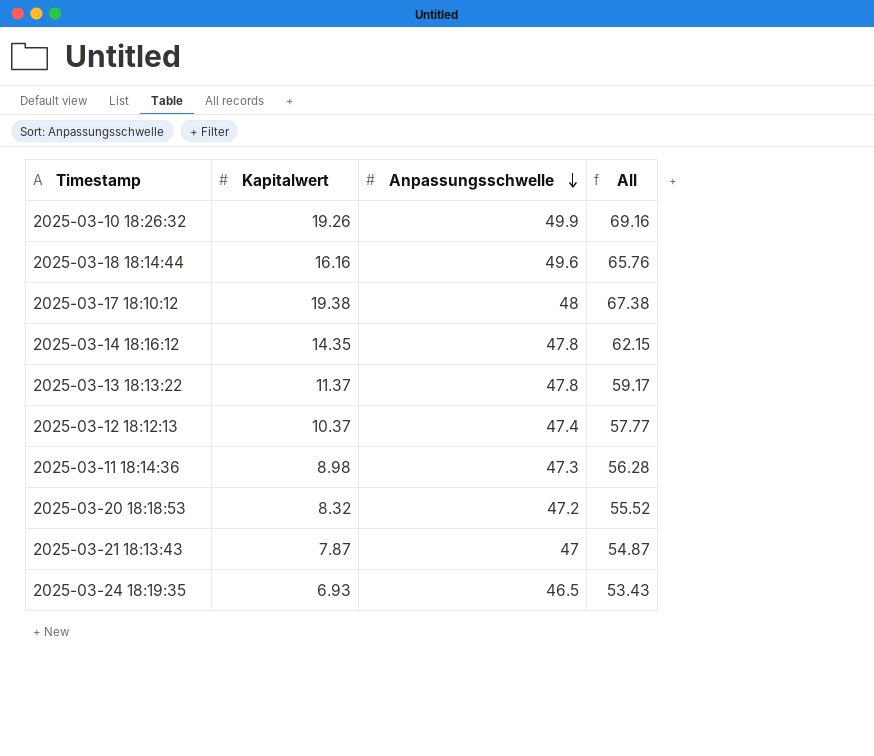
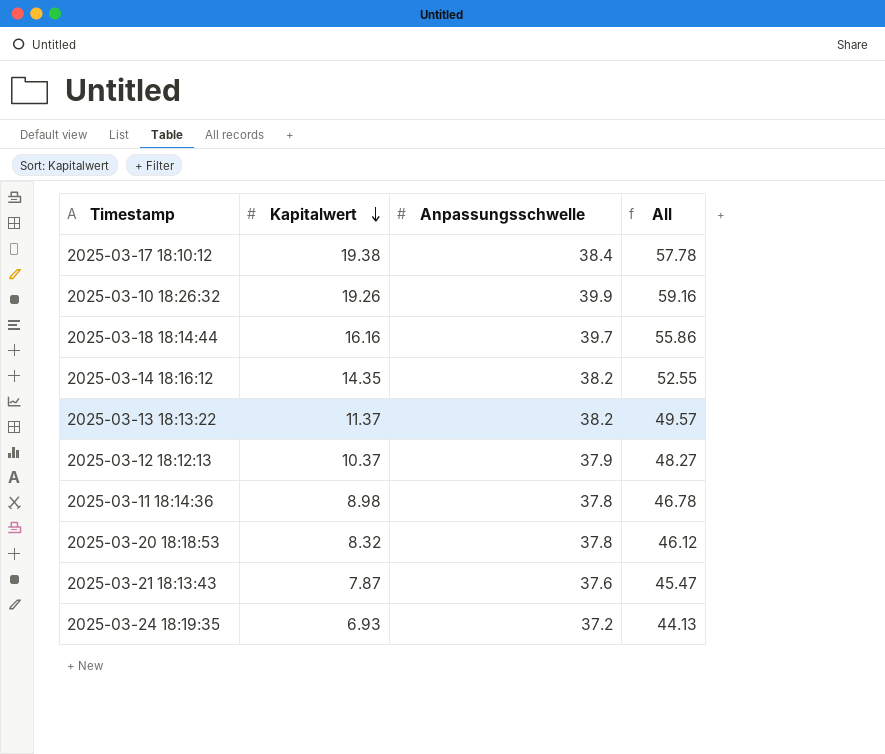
row order: Anpassungsschwelle descending -> Kapitalwert descending
2025-03-17 18:10:12 | Anpassungsschwelle: 48 -> 38.4
2025-03-17 18:10:12 | All: 67.38 -> 57.78
2025-03-10 18:26:32 | Anpassungsschwelle: 49.9 -> 39.9
2025-03-10 18:26:32 | All: 69.16 -> 59.16
2025-03-18 18:14:44 | Anpassungsschwelle: 49.6 -> 39.7
2025-03-18 18:14:44 | All: 65.76 -> 55.86
2025-03-14 18:16:12 | Anpassungsschwelle: 47.8 -> 38.2
2025-03-14 18:16:12 | All: 62.15 -> 52.55
2025-03-13 18:13:22 | Anpassungsschwelle: 47.8 -> 38.2
2025-03-13 18:13:22 | All: 59.17 -> 49.57
2025-03-12 18:12:13 | Anpassungsschwelle: 47.4 -> 37.9
2025-03-12 18:12:13 | All: 57.77 -> 48.27
2025-03-11 18:14:36 | Anpassungsschwelle: 47.3 -> 37.8
2025-03-11 18:14:36 | All: 56.28 -> 46.78
2025-03-20 18:18:53 | Anpassungsschwelle: 47.2 -> 37.8
2025-03-20 18:18:53 | All: 55.52 -> 46.12
2025-03-21 18:13:43 | Anpassungsschwelle: 47 -> 37.6
2025-03-21 18:13:43 | All: 54.87 -> 45.47
2025-03-24 18:19:35 | Anpassungsschwelle: 46.5 -> 37.2
2025-03-24 18:19:35 | All: 53.43 -> 44.13

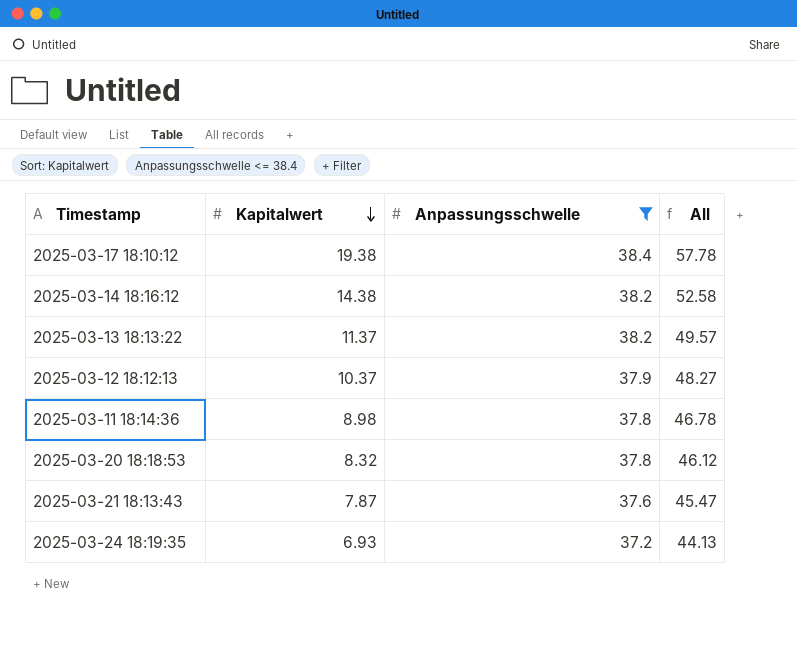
filter: none -> Anpassungsschwelle <= 38.4
2025-03-14 18:16:12 | Kapitalwert: 14.35 -> 14.38
2025-03-14 18:16:12 | All: 52.55 -> 52.58

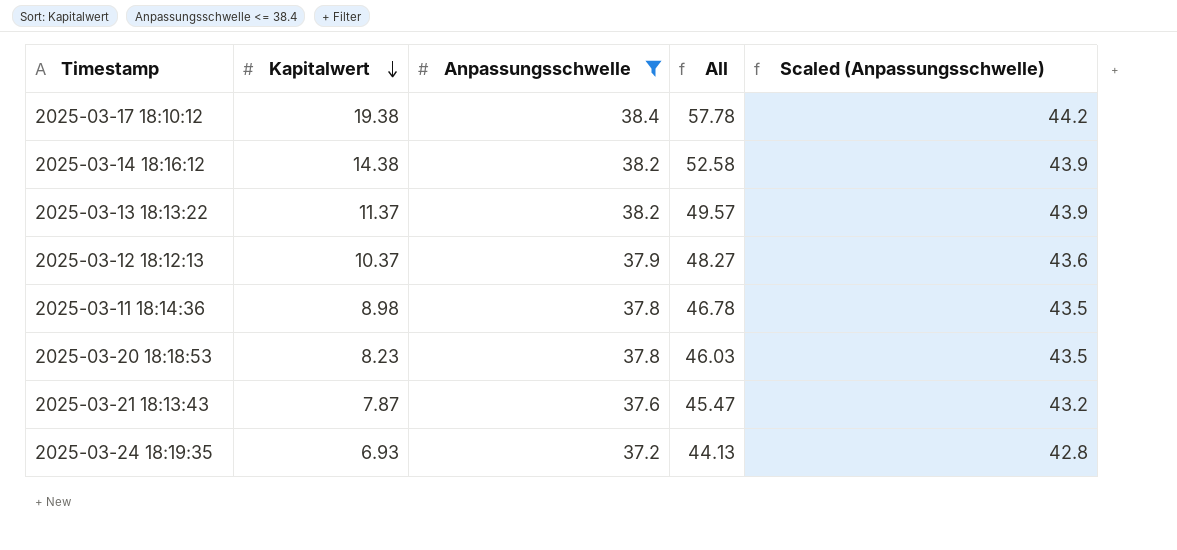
column Scaled (Anpassungsschwelle) | formula: none -> [Anpassungsschwelle] * 1.15
2025-03-20 18:18:53 | Kapitalwert: 8.32 -> 8.23
2025-03-20 18:18:53 | All: 46.12 -> 46.03

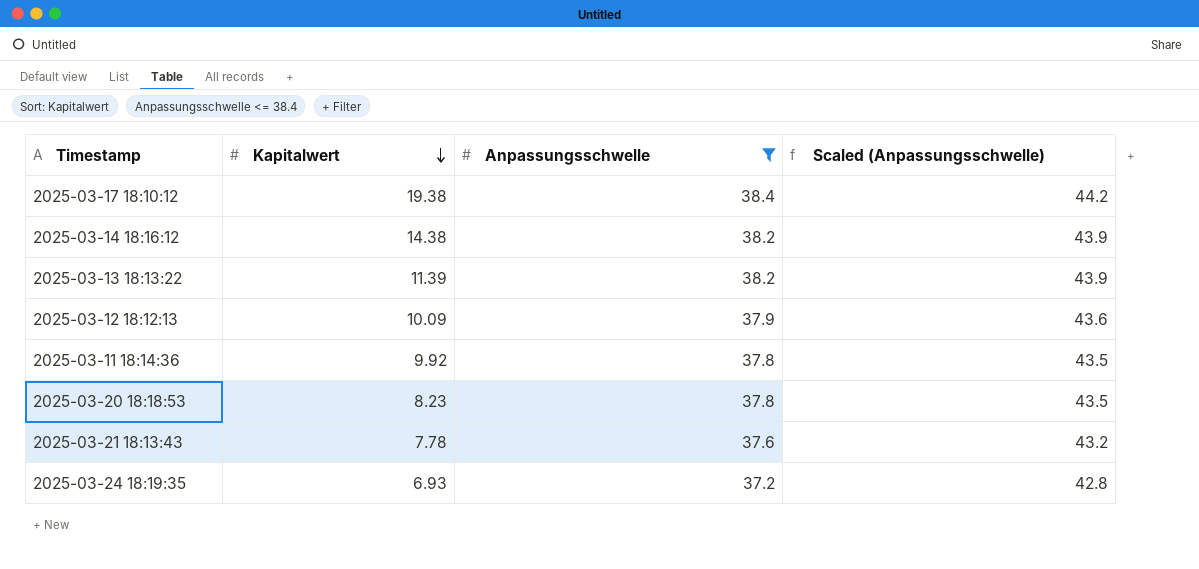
column All | formula: [Kapitalwert] + [Anpassungsschwelle] -> none
2025-03-13 18:13:22 | Kapitalwert: 11.37 -> 11.39
2025-03-12 18:12:13 | Kapitalwert: 10.37 -> 10.09
2025-03-11 18:14:36 | Kapitalwert: 8.98 -> 9.92
2025-03-21 18:13:43 | Kapitalwert: 7.87 -> 7.78

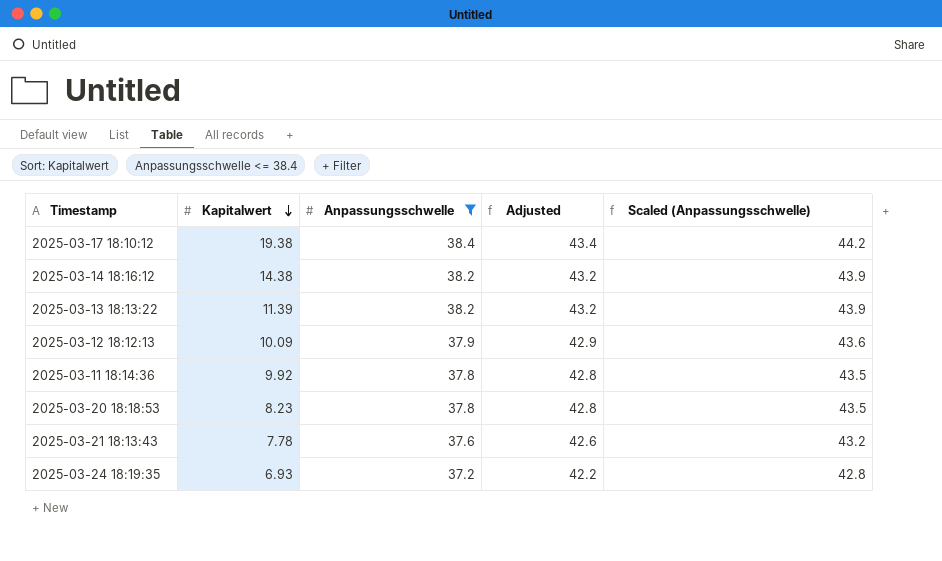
column Adjusted | formula: none -> [Anpassungsschwelle] + 5

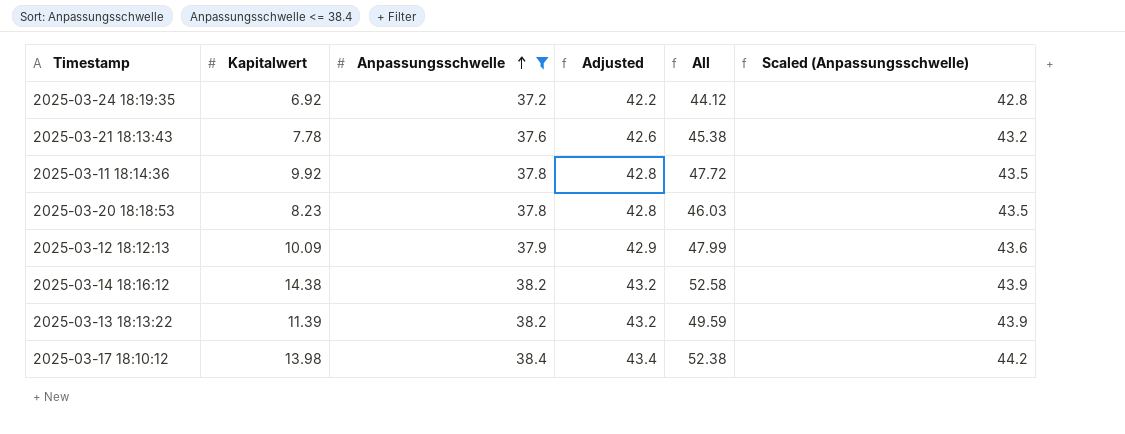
row order: Kapitalwert descending -> Anpassungsschwelle ascending
column All | formula: none -> [Kapitalwert] + [Anpassungsschwelle]
2025-03-24 18:19:35 | Kapitalwert: 6.93 -> 6.92
2025-03-17 18:10:12 | Kapitalwert: 19.38 -> 13.98

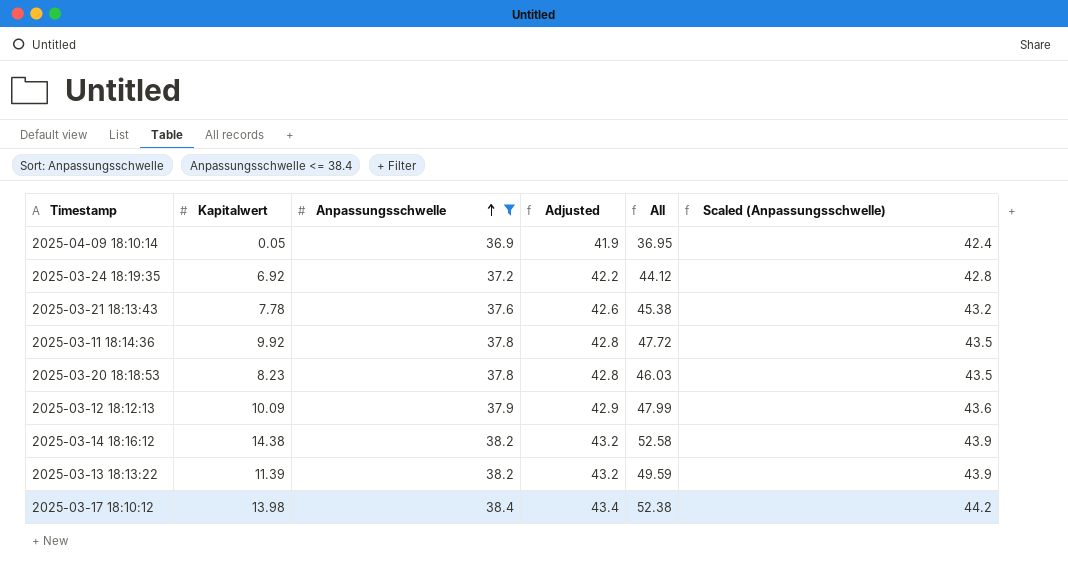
row 2025-04-09 18:10:14: none -> 0.05 | 36.9 | 41.9 | 36.95 | 42.4

